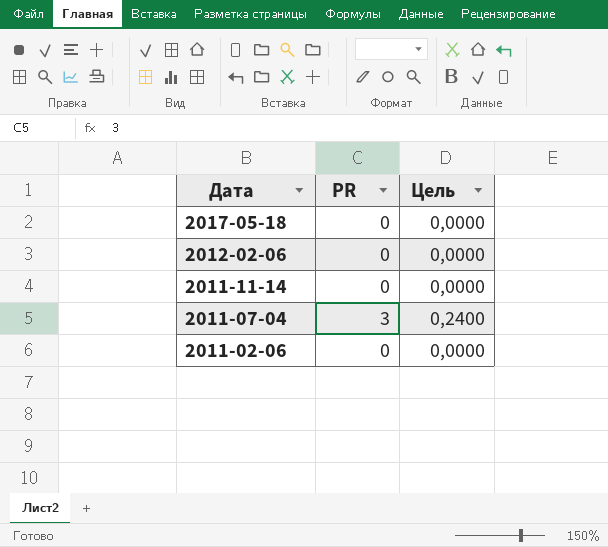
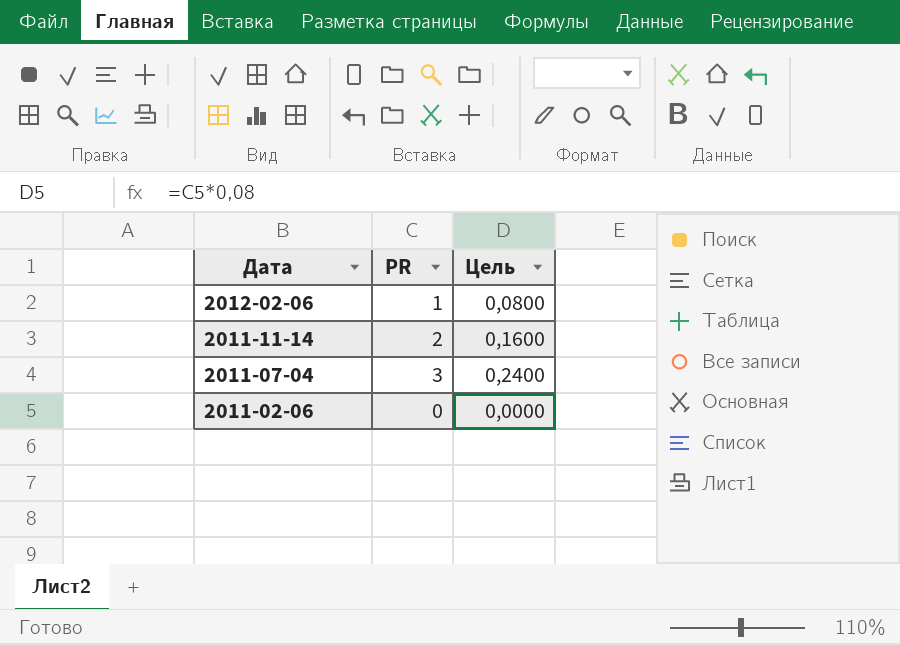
row 2017-05-18: 0 | 0,0000 -> none
2012-02-06 | PR: 0 -> 1
2012-02-06 | Цель: 0,0000 -> 0,0800
2011-11-14 | PR: 0 -> 2
2011-11-14 | Цель: 0,0000 -> 0,1600

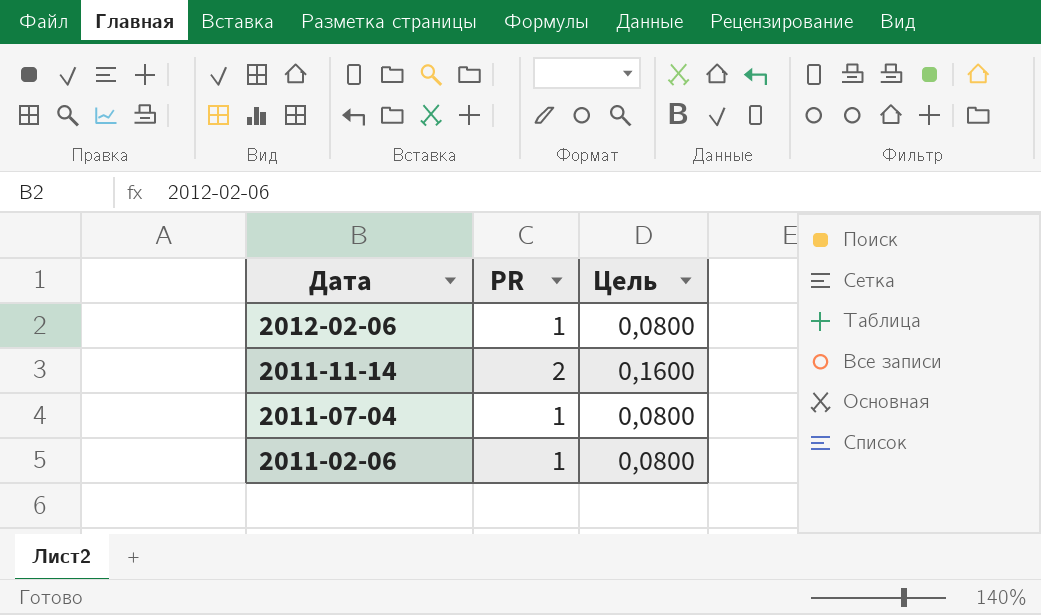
2011-07-04 | PR: 3 -> 1
2011-07-04 | Цель: 0,2400 -> 0,0800
2011-02-06 | PR: 0 -> 1
2011-02-06 | Цель: 0,0000 -> 0,0800

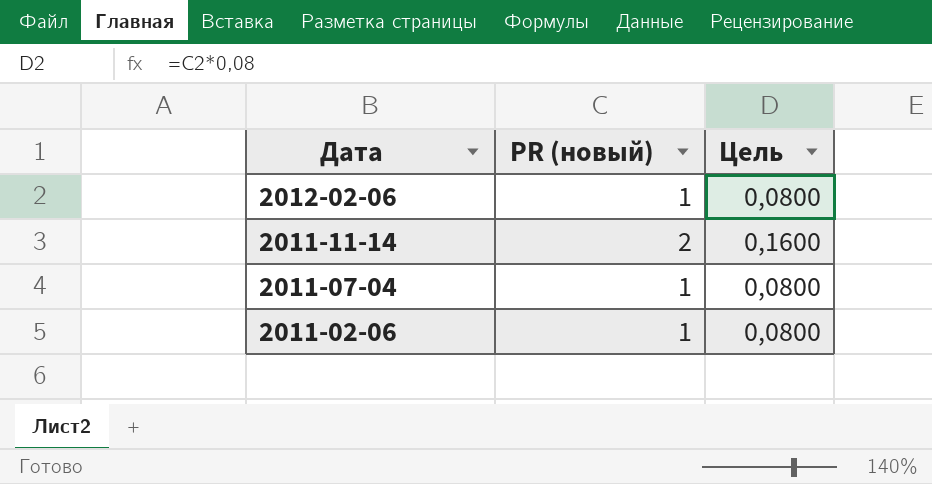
column name: PR -> PR (новый)

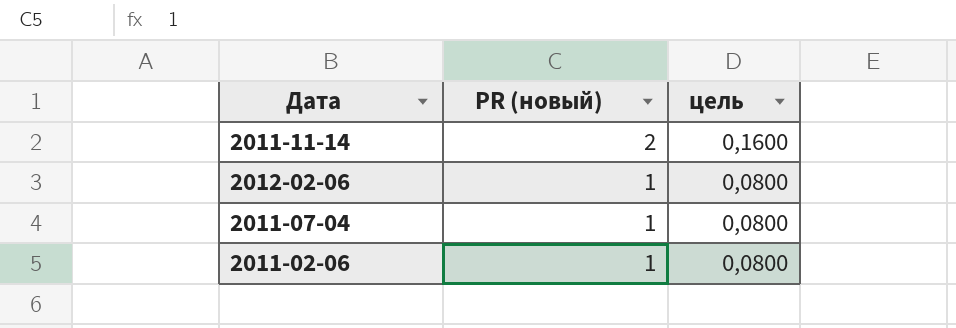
row order: Дата descending -> PR (новый) descending
column name: Цель -> цель

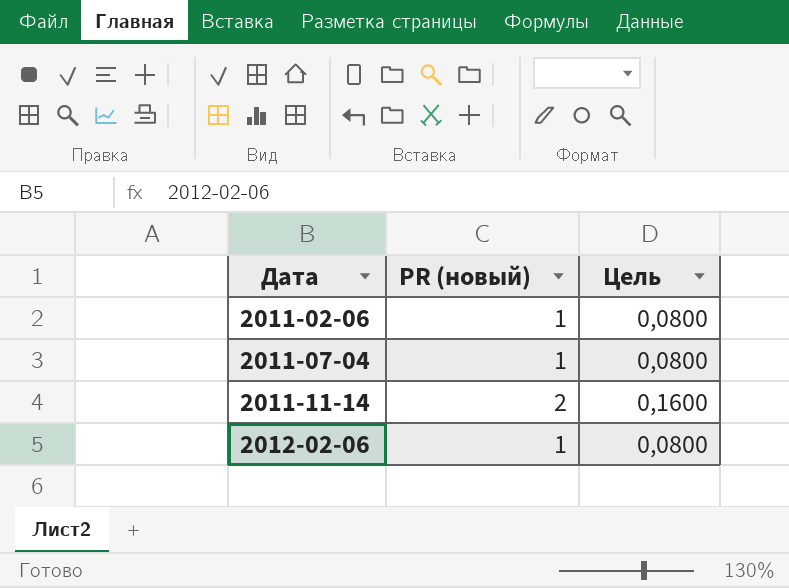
row order: PR (новый) descending -> Дата ascending
column name: цель -> Цель

